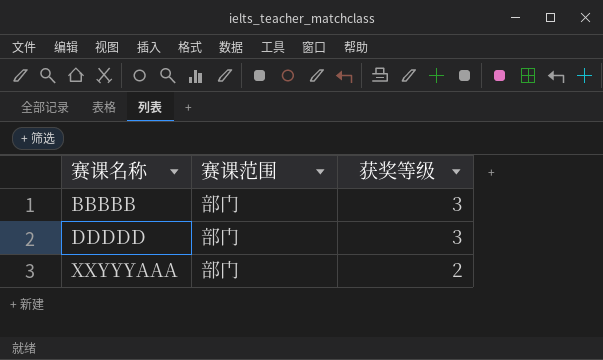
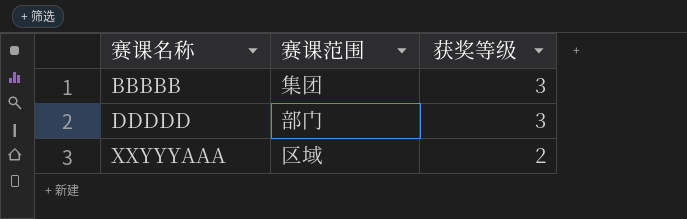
BBBBB | 赛课范围: 部门 -> 集团
XXYYYAAA | 赛课范围: 部门 -> 区域

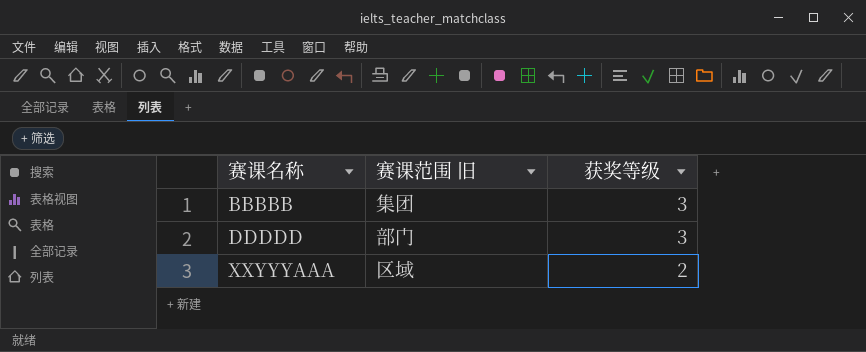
column name: 赛课范围 -> 赛课范围 旧

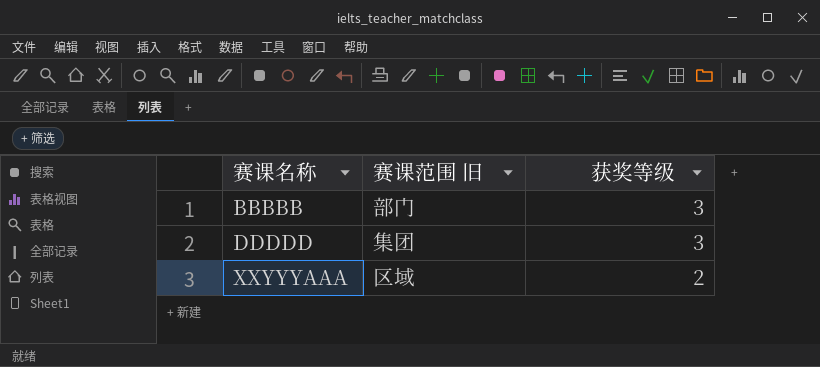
BBBBB | 赛课范围 旧: 集团 -> 部门
DDDDD | 赛课范围 旧: 部门 -> 集团

